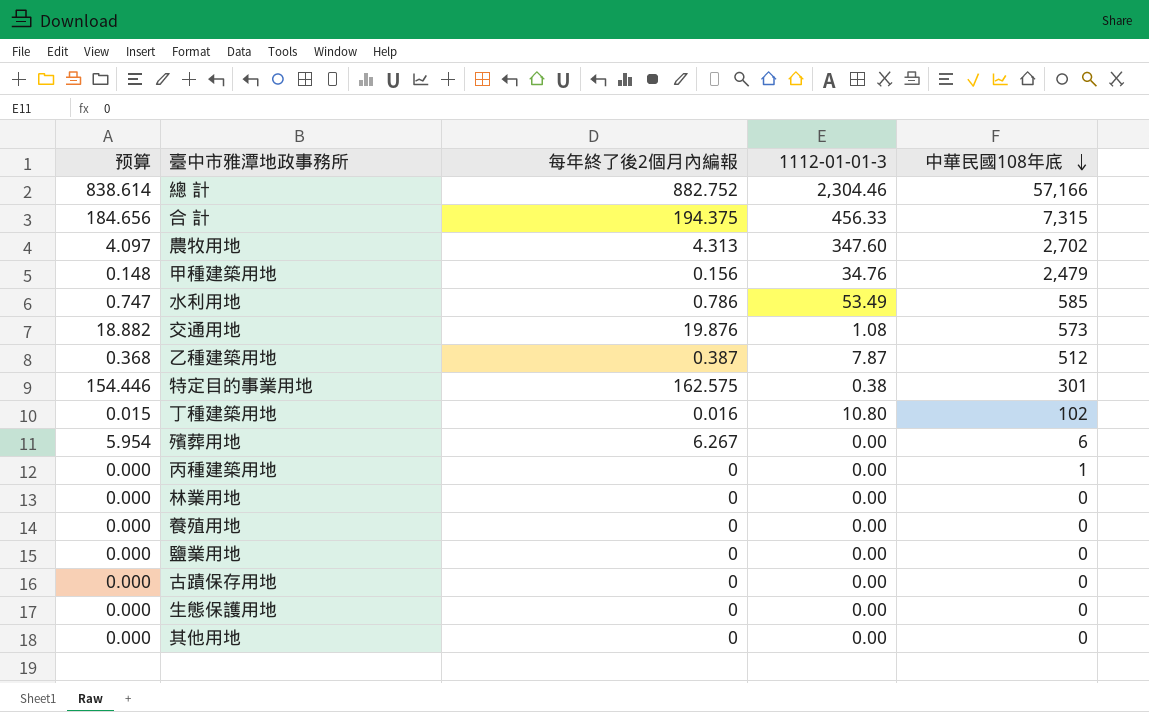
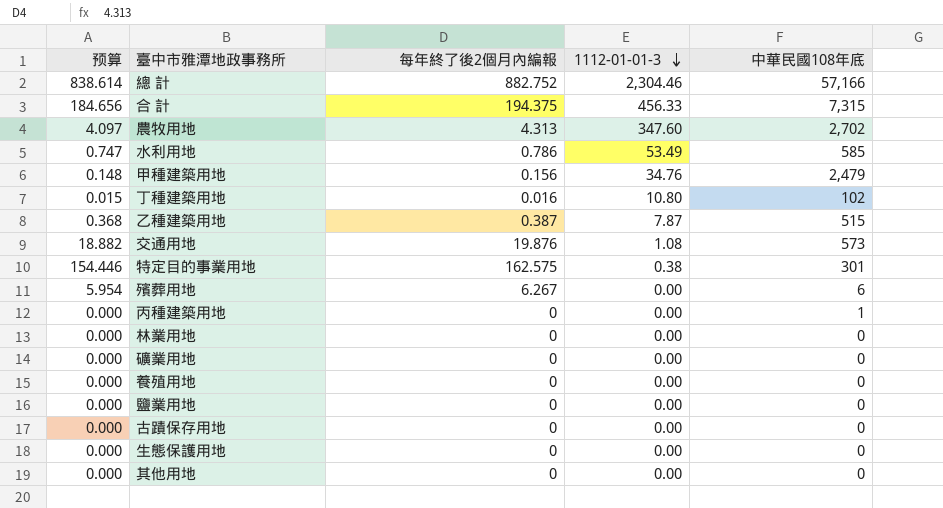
row order: 中華民國108年底 descending -> 1112-01-01-3 descending
乙種建築用地 | 中華民國108年底: 512 -> 515
row 礦業用地: none -> 0.000 | 0 | 0.00 | 0

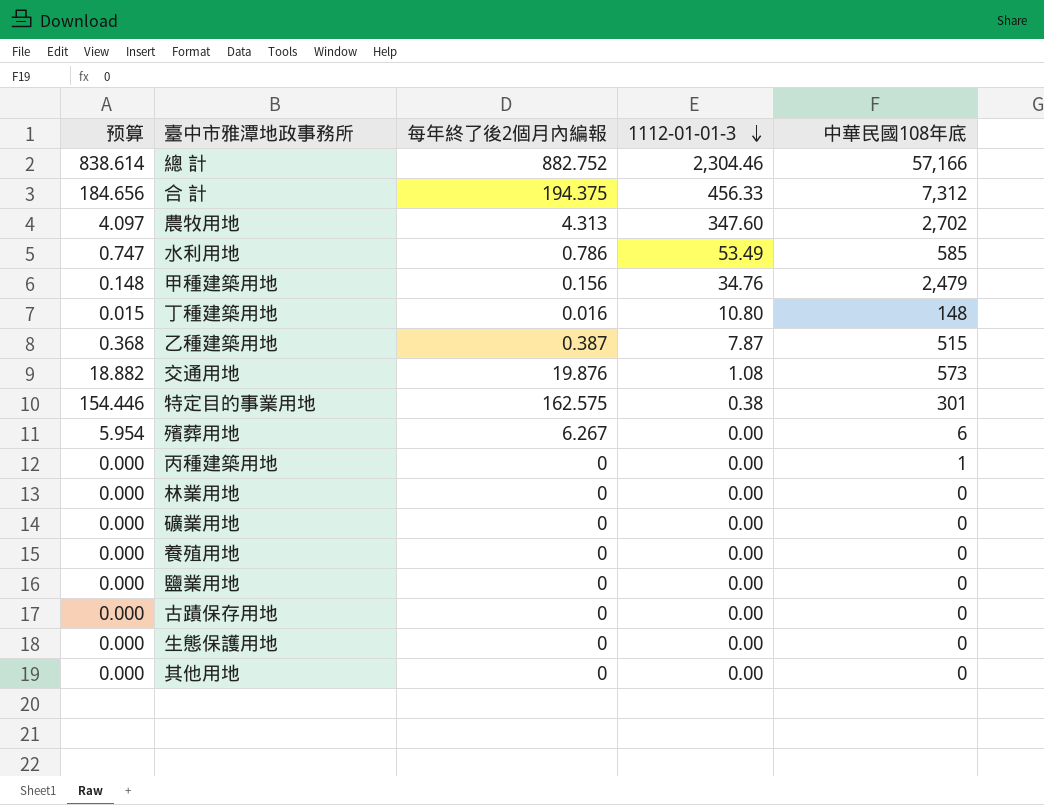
合 計 | 中華民國108年底: 7,315 -> 7,312
丁種建築用地 | 中華民國108年底: 102 -> 148

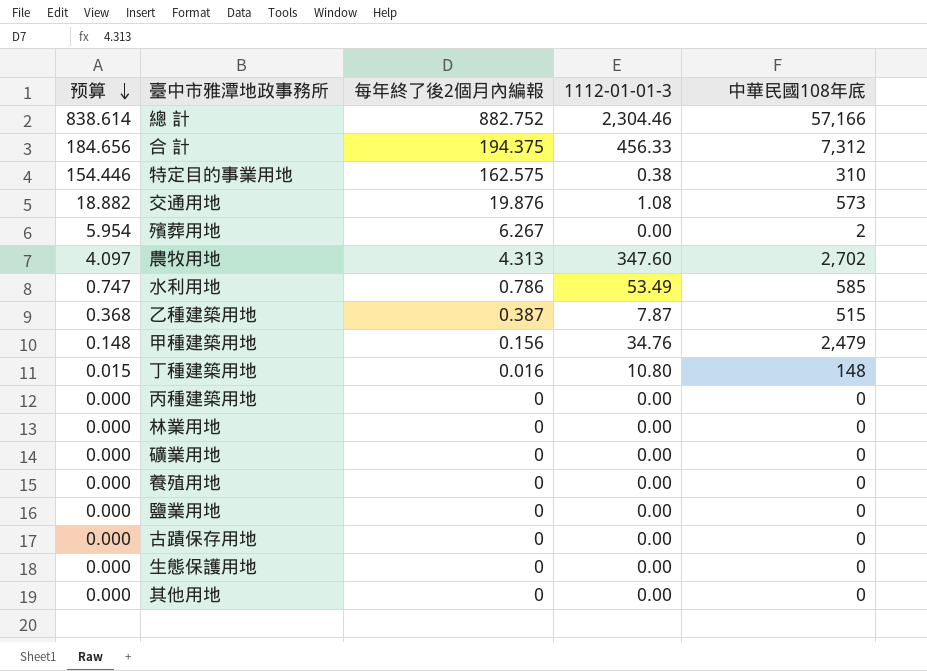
row order: 1112-01-01-3 descending -> 预算 descending
特定目的事業用地 | 中華民國108年底: 301 -> 310
殯葬用地 | 中華民國108年底: 6 -> 2
丙種建築用地 | 中華民國108年底: 1 -> 0

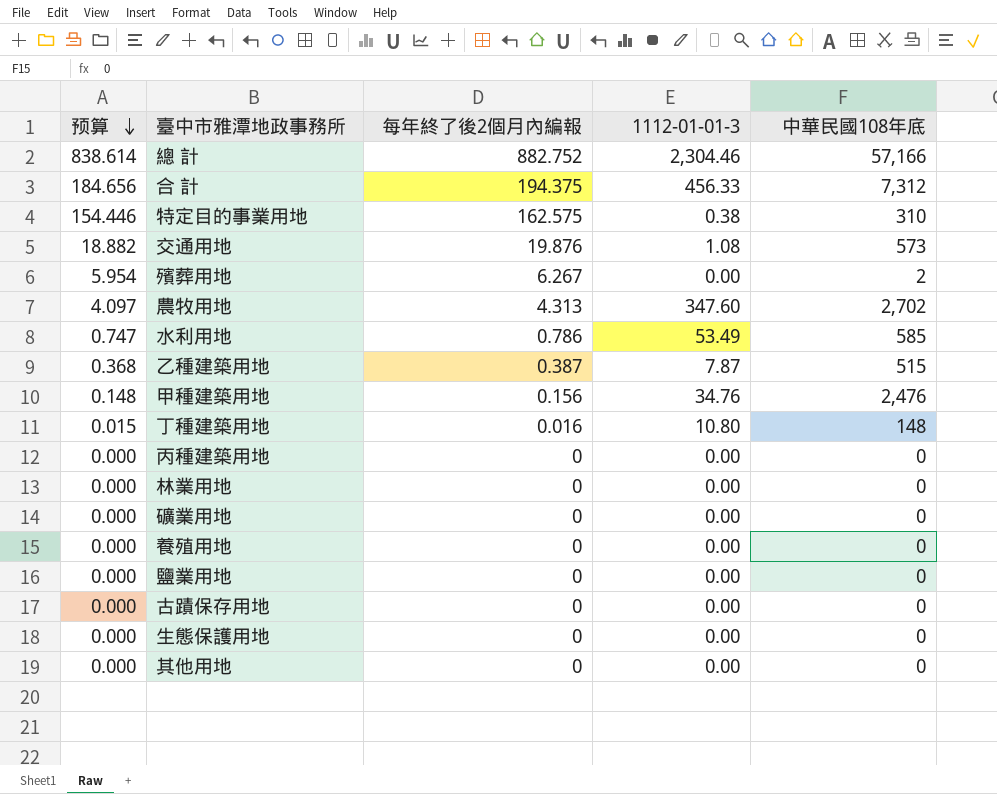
甲種建築用地 | 中華民國108年底: 2,479 -> 2,476

